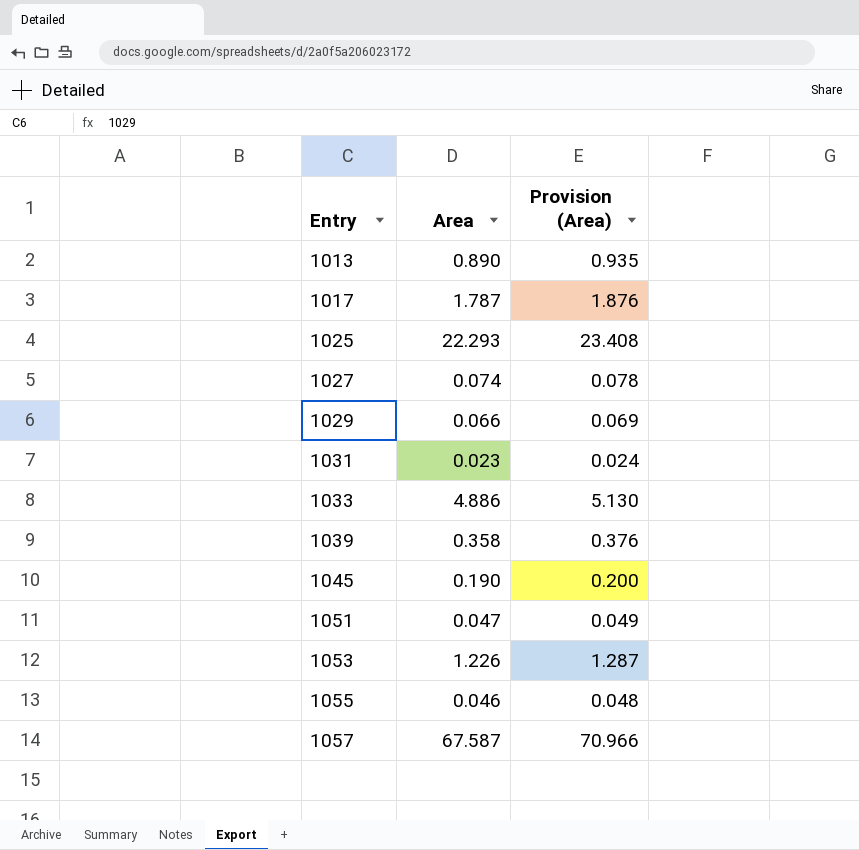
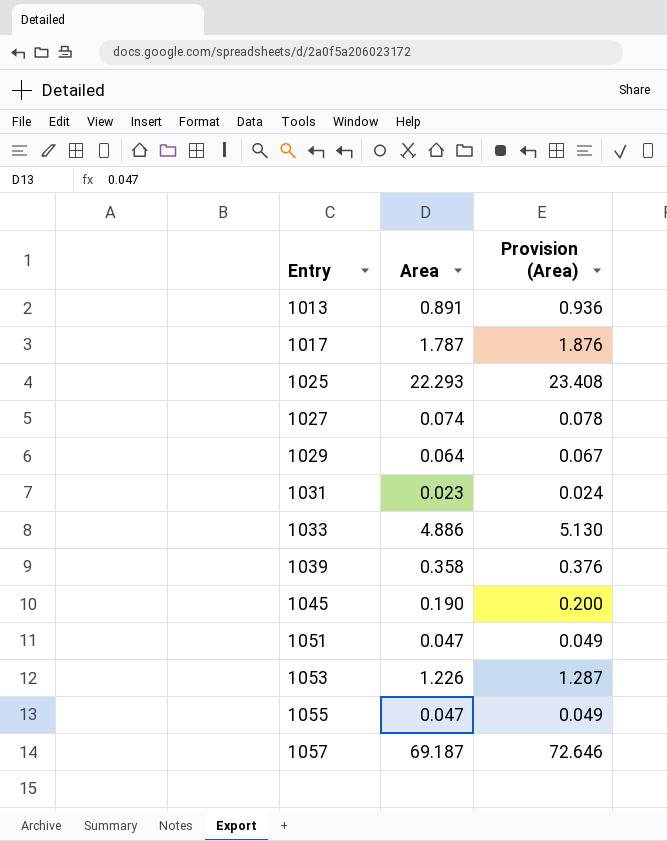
1013 | Area: 0.890 -> 0.891
1013 | Provision (Area): 0.935 -> 0.936
1029 | Area: 0.066 -> 0.064
1029 | Provision (Area): 0.069 -> 0.067
1055 | Area: 0.046 -> 0.047
1055 | Provision (Area): 0.048 -> 0.049
1057 | Area: 67.587 -> 69.187
1057 | Provision (Area): 70.966 -> 72.646

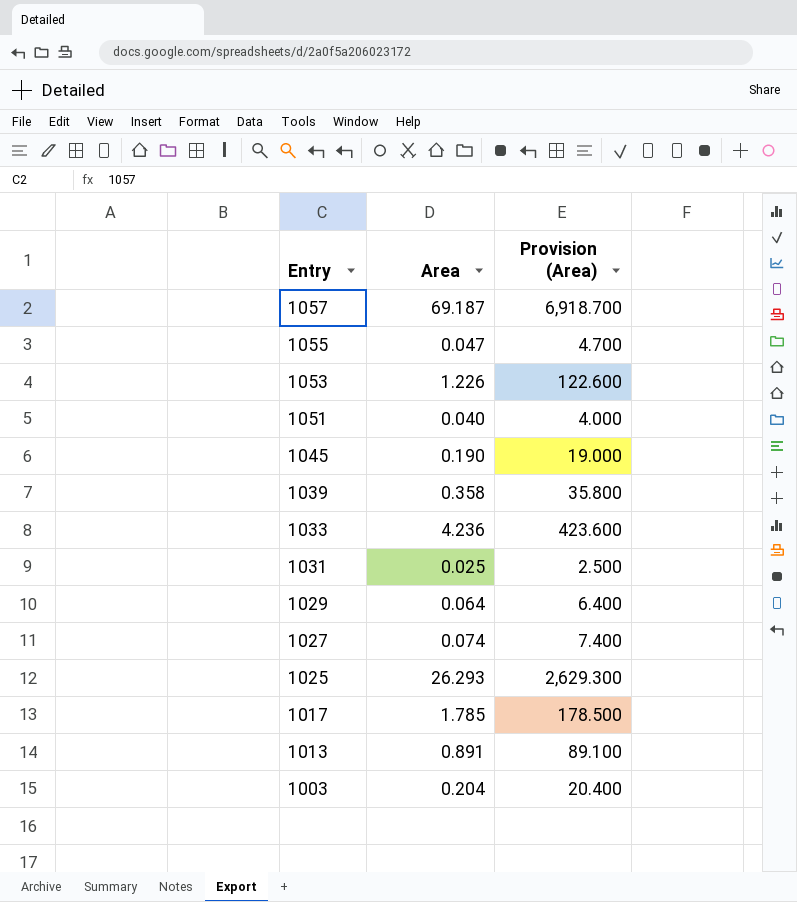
row order: Entry ascending -> Entry descending
column Provision (Area) | formula: [Area] * 1.05 -> [Area] * 100
1051 | Area: 0.047 -> 0.040
1033 | Area: 4.886 -> 4.236
1031 | Area: 0.023 -> 0.025
1025 | Area: 22.293 -> 26.293
1017 | Area: 1.787 -> 1.785
row 1003: none -> 0.204 | 20.400

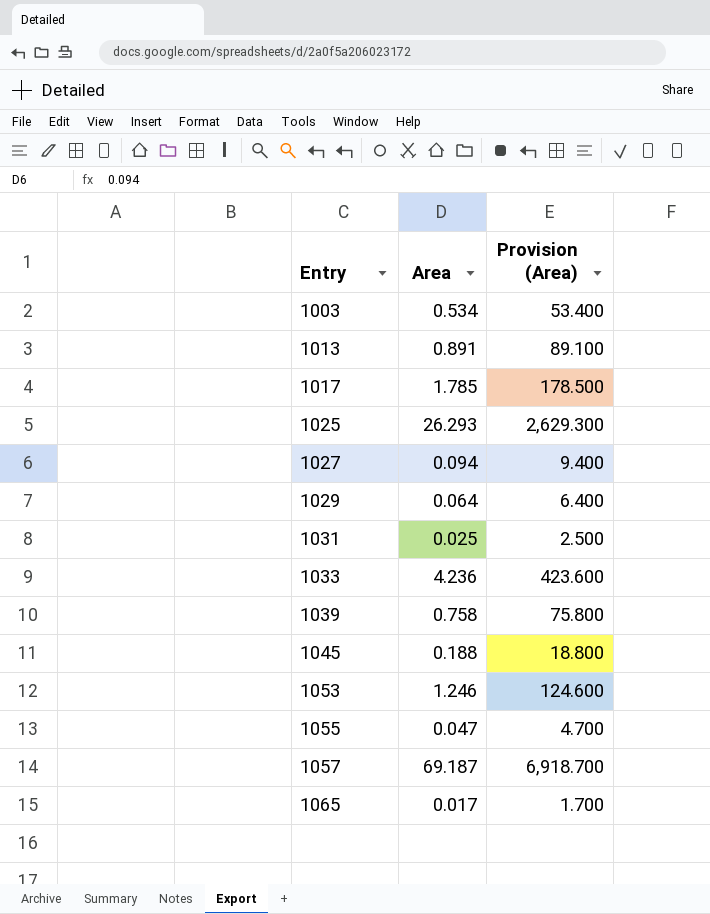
row order: Entry descending -> Entry ascending
row 1051: 0.040 | 4.000 -> none
1003 | Area: 0.204 -> 0.534
1003 | Provision (Area): 20.400 -> 53.400
1027 | Area: 0.074 -> 0.094
1027 | Provision (Area): 7.400 -> 9.400
1039 | Area: 0.358 -> 0.758
1039 | Provision (Area): 35.800 -> 75.800
1045 | Area: 0.190 -> 0.188
1045 | Provision (Area): 19.000 -> 18.800
1053 | Area: 1.226 -> 1.246
1053 | Provision (Area): 122.600 -> 124.600
row 1065: none -> 0.017 | 1.700

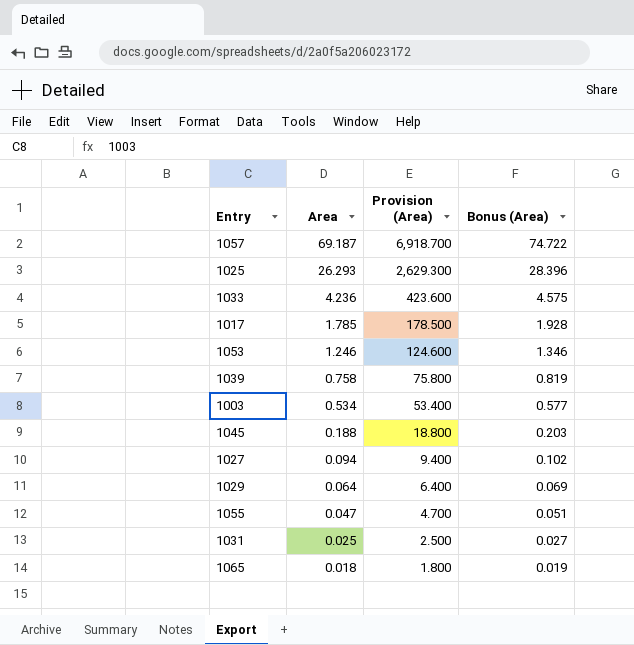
row order: Entry ascending -> Area descending
column Bonus (Area) | formula: none -> [Area] * 1.08
row 1013: 0.891 | 89.100 -> none
1065 | Area: 0.017 -> 0.018
1065 | Provision (Area): 1.700 -> 1.800

